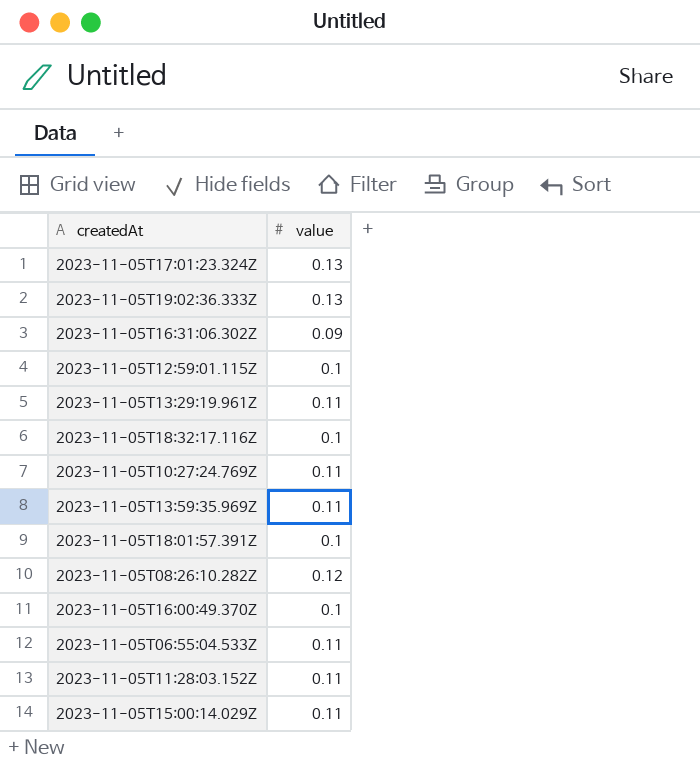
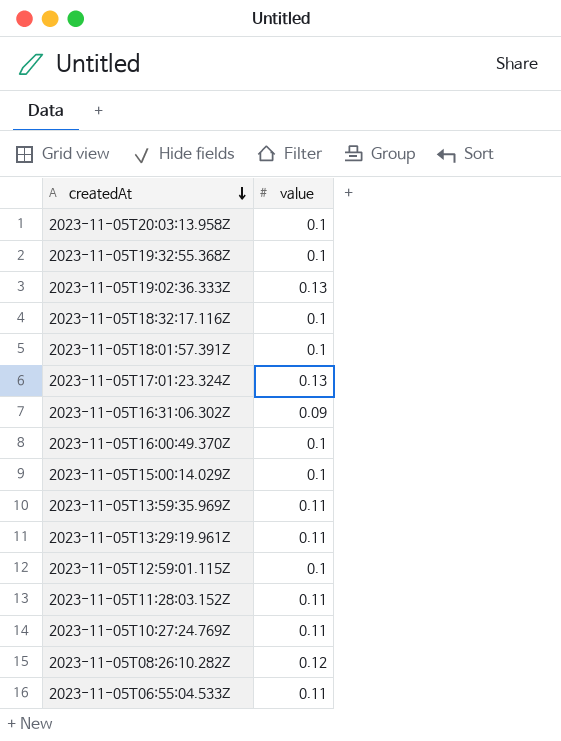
row order: none -> createdAt descending
row 2023-11-05T20:03:13.958Z: none -> 0.1
row 2023-11-05T19:32:55.368Z: none -> 0.1
2023-11-05T15:00:14.029Z | value: 0.11 -> 0.1

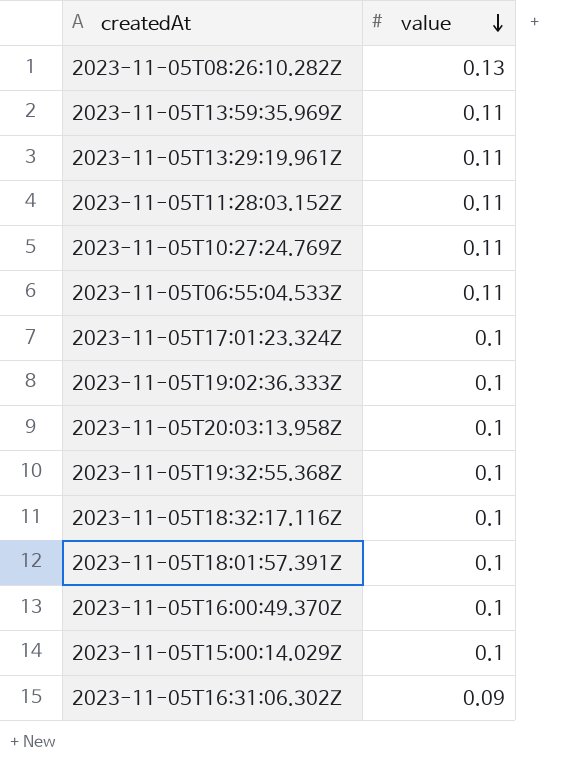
row order: createdAt descending -> value descending
row 2023-11-05T12:59:01.115Z: 0.1 -> none
2023-11-05T08:26:10.282Z | value: 0.12 -> 0.13
2023-11-05T17:01:23.324Z | value: 0.13 -> 0.1
2023-11-05T19:02:36.333Z | value: 0.13 -> 0.1

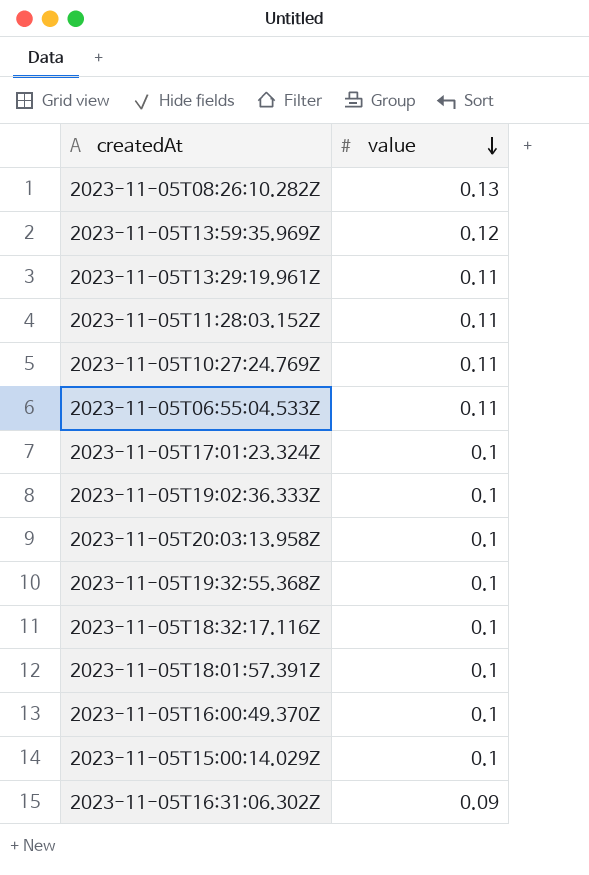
2023-11-05T13:59:35.969Z | value: 0.11 -> 0.12

